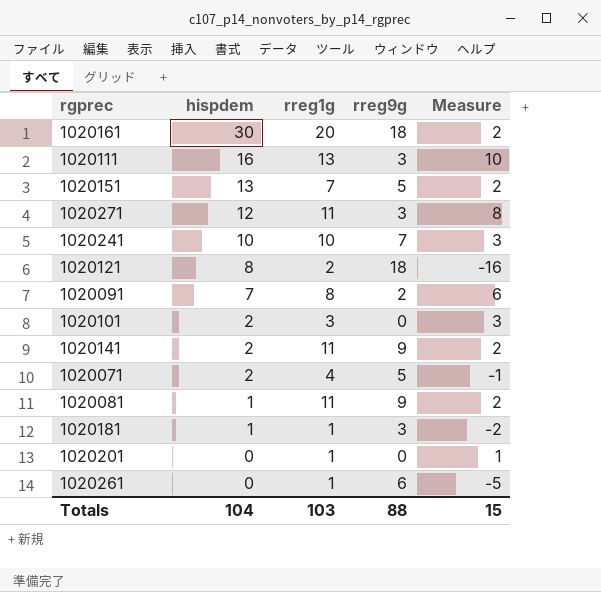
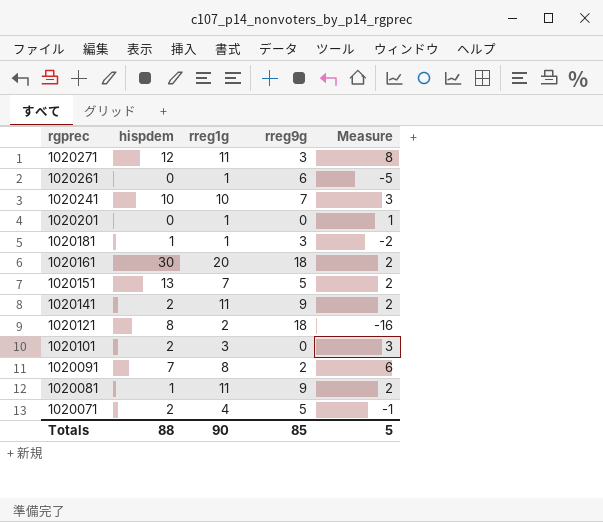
row order: hispdem descending -> rgprec descending
row 1020111: 16 | 13 | 3 | 10 -> none
Totals | hispdem: 104 -> 88
Totals | rreg1g: 103 -> 90
Totals | rreg9g: 88 -> 85
Totals | Measure: 15 -> 5

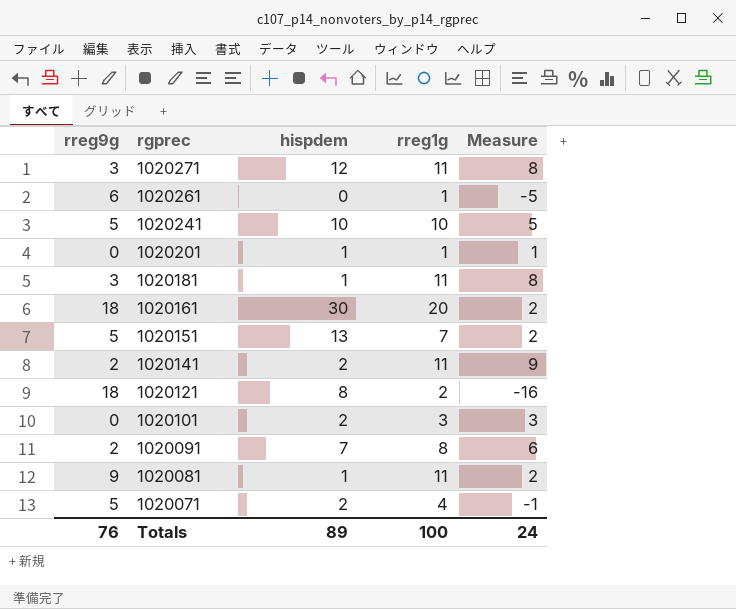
column rreg9g | position: 4 -> 1
1020241 | rreg9g: 7 -> 5
1020241 | Measure: 3 -> 5
1020201 | hispdem: 0 -> 1
1020181 | rreg1g: 1 -> 11
1020181 | Measure: -2 -> 8
1020141 | rreg9g: 9 -> 2
1020141 | Measure: 2 -> 9
Totals | rreg9g: 85 -> 76
Totals | hispdem: 88 -> 89
Totals | rreg1g: 90 -> 100
Totals | Measure: 5 -> 24

